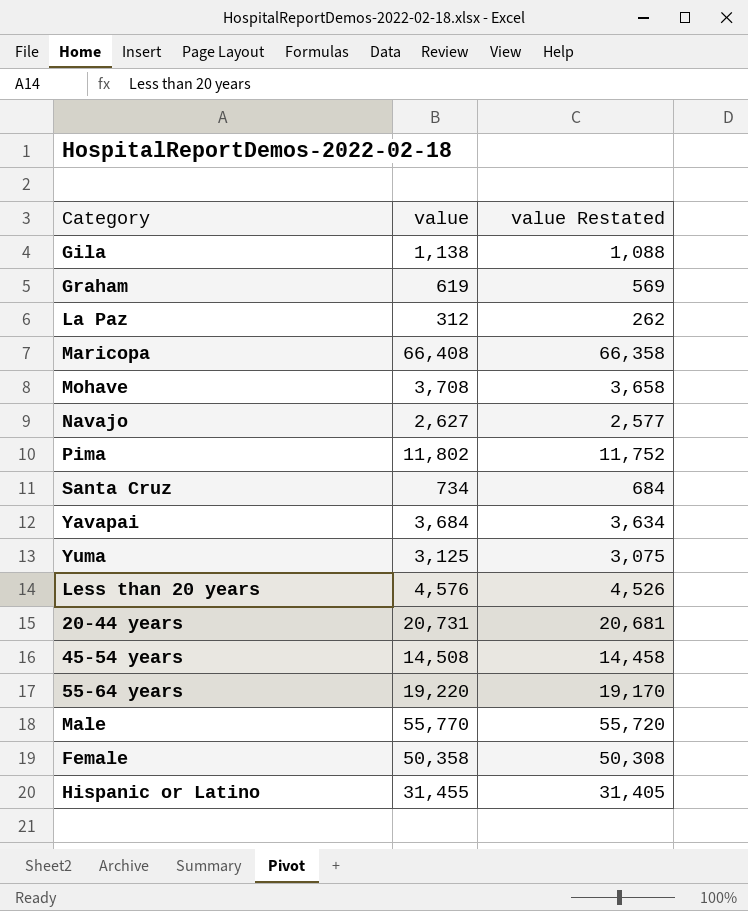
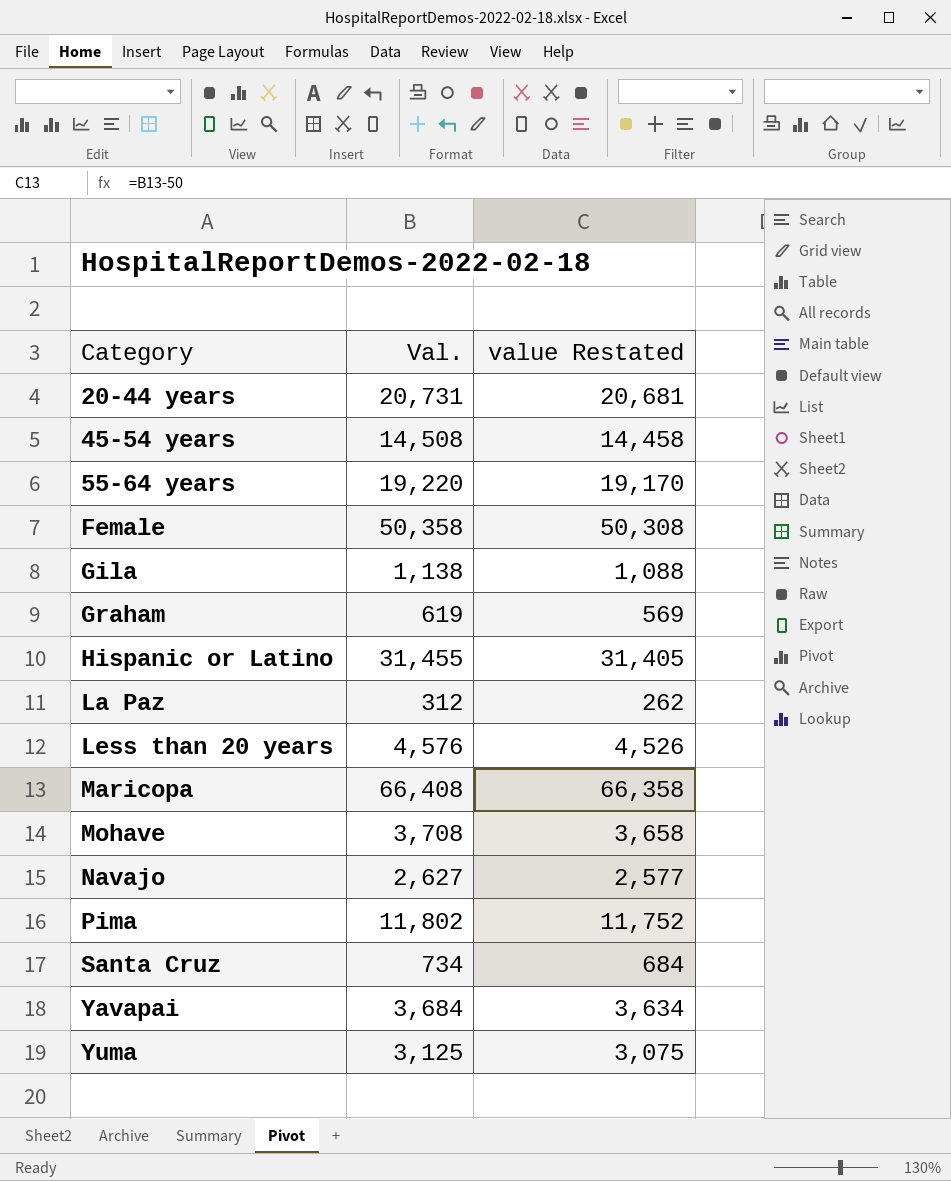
row order: none -> Category ascending
column name: value -> Val.
row Male: 55,770 | 55,720 -> none

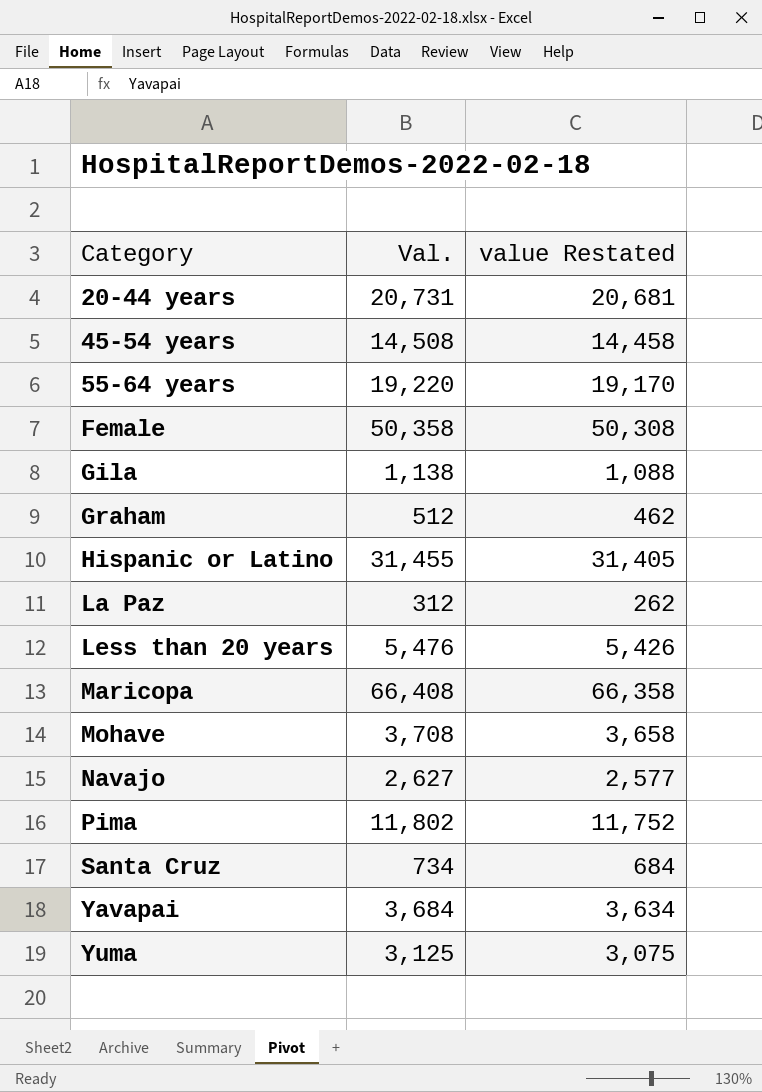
Graham | Val.: 619 -> 512
Graham | value Restated: 569 -> 462
Less than 20 years | Val.: 4,576 -> 5,476
Less than 20 years | value Restated: 4,526 -> 5,426

